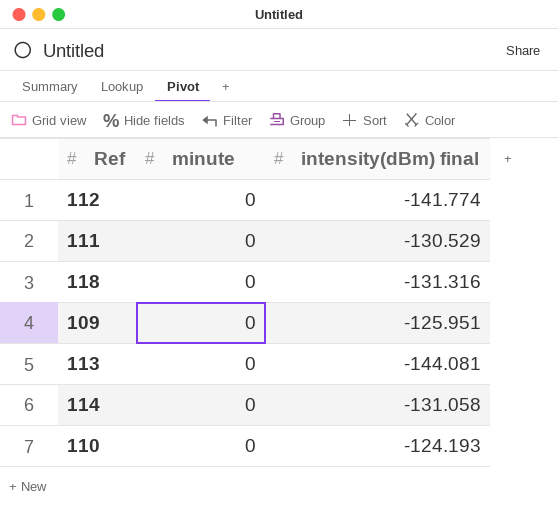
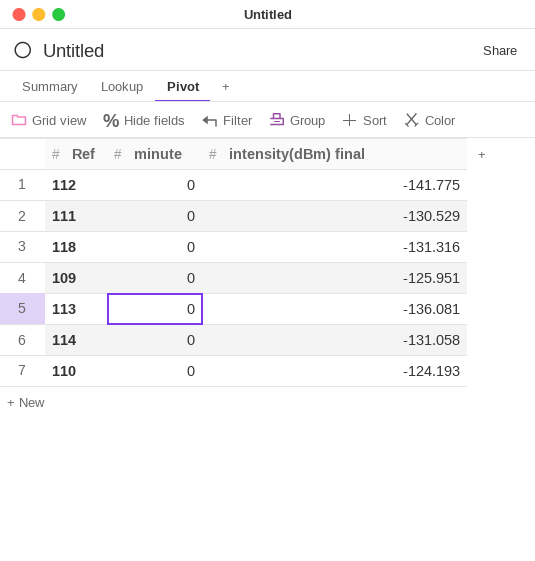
112 | intensity(dBm) final: -141.774 -> -141.775
113 | intensity(dBm) final: -144.081 -> -136.081

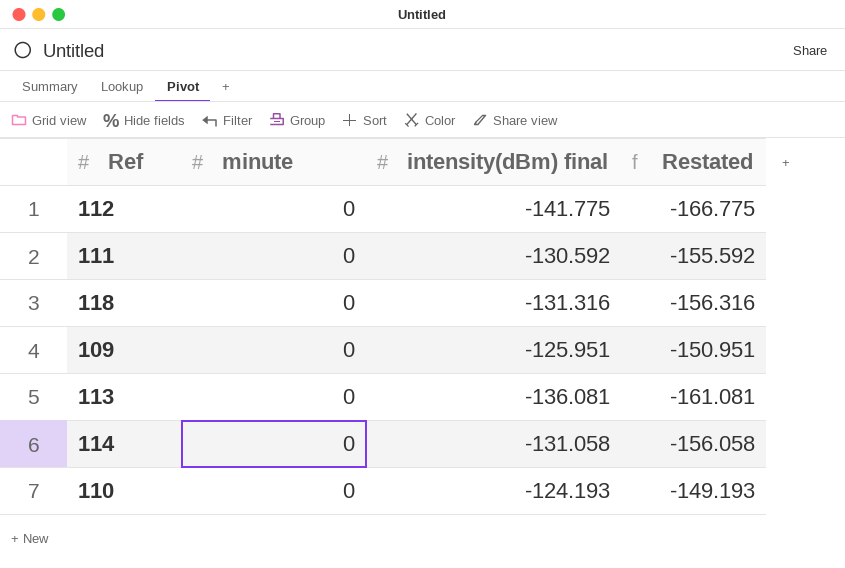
column Restated | formula: none -> [intensity(dBm) final] - 25
111 | intensity(dBm) final: -130.529 -> -130.592

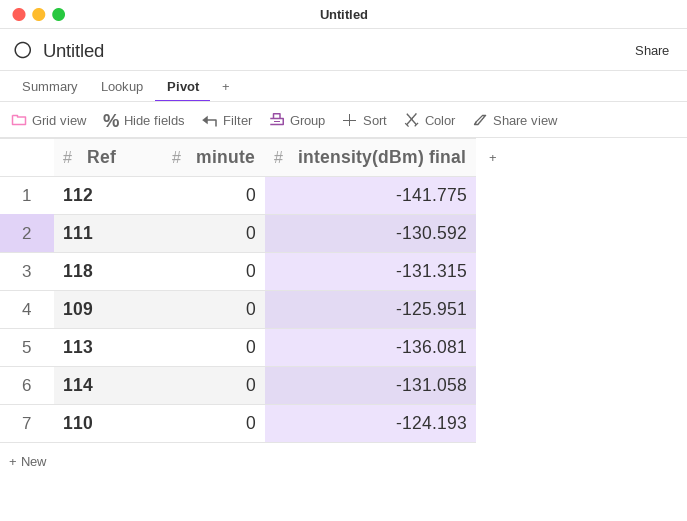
column Restated | formula: [intensity(dBm) final] - 25 -> none
118 | intensity(dBm) final: -131.316 -> -131.315

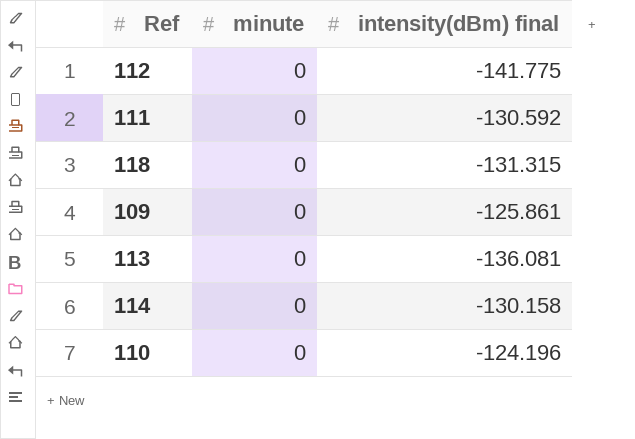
109 | intensity(dBm) final: -125.951 -> -125.861
114 | intensity(dBm) final: -131.058 -> -130.158
110 | intensity(dBm) final: -124.193 -> -124.196

